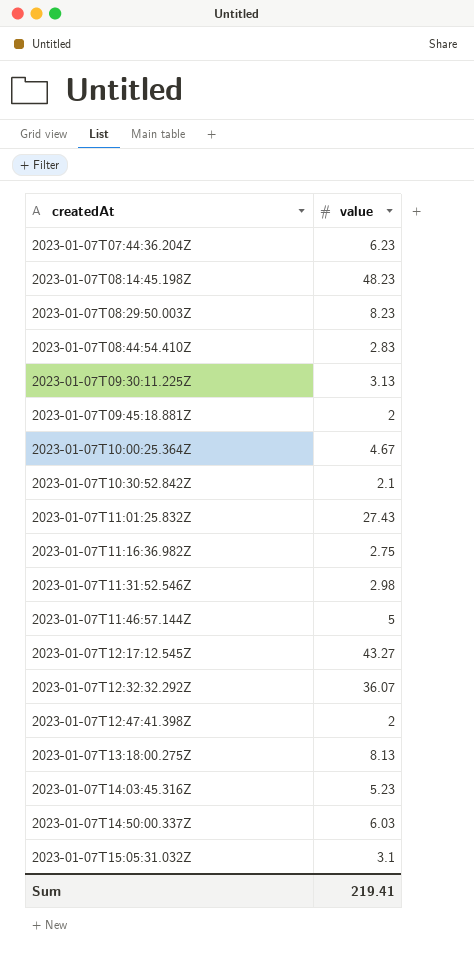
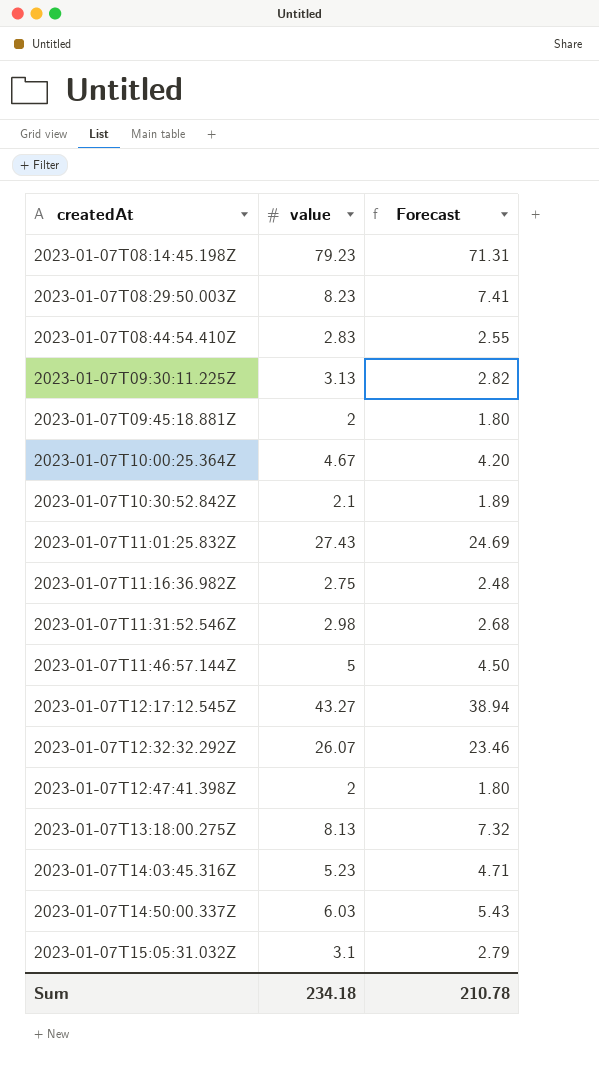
column Forecast | formula: none -> [value] * 0.9
row 2023-01-07T07:44:36.204Z: 6.23 -> none
2023-01-07T08:14:45.198Z | value: 48.23 -> 79.23
2023-01-07T12:32:32.292Z | value: 36.07 -> 26.07
Sum | value: 219.41 -> 234.18

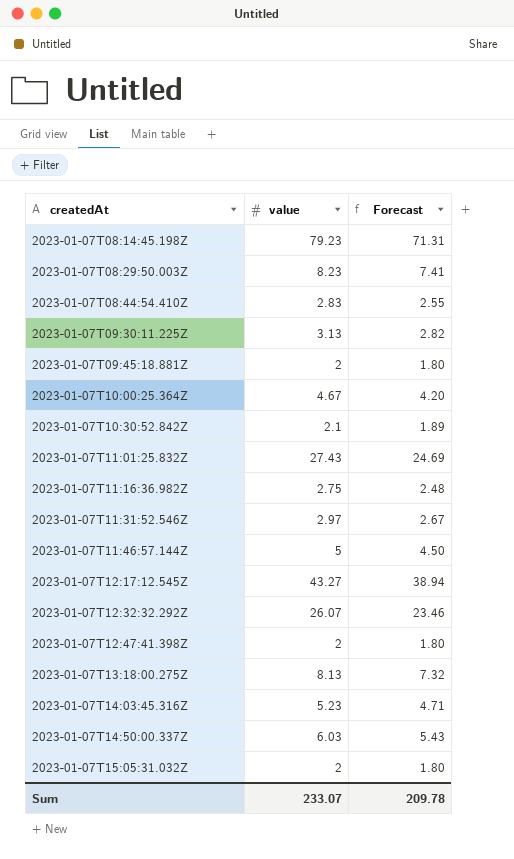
2023-01-07T11:31:52.546Z | value: 2.98 -> 2.97
2023-01-07T11:31:52.546Z | Forecast: 2.68 -> 2.67
2023-01-07T15:05:31.032Z | value: 3.1 -> 2
2023-01-07T15:05:31.032Z | Forecast: 2.79 -> 1.80
Sum | value: 234.18 -> 233.07
Sum | Forecast: 210.78 -> 209.78

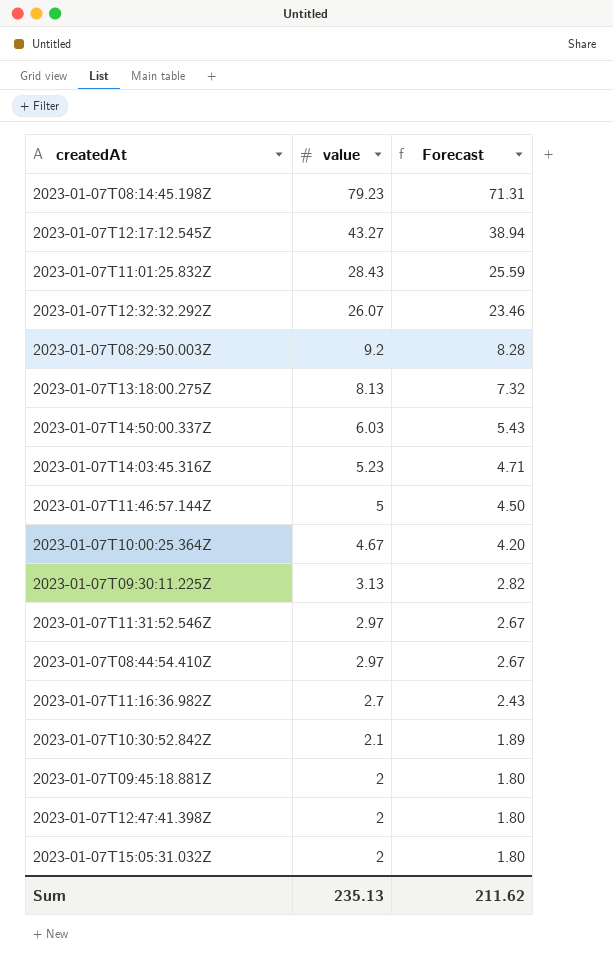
row order: createdAt ascending -> value descending
2023-01-07T11:01:25.832Z | value: 27.43 -> 28.43
2023-01-07T11:01:25.832Z | Forecast: 24.69 -> 25.59
2023-01-07T08:29:50.003Z | value: 8.23 -> 9.2
2023-01-07T08:29:50.003Z | Forecast: 7.41 -> 8.28
2023-01-07T08:44:54.410Z | value: 2.83 -> 2.97
2023-01-07T08:44:54.410Z | Forecast: 2.55 -> 2.67
2023-01-07T11:16:36.982Z | value: 2.75 -> 2.7
2023-01-07T11:16:36.982Z | Forecast: 2.48 -> 2.43
Sum | value: 233.07 -> 235.13
Sum | Forecast: 209.78 -> 211.62

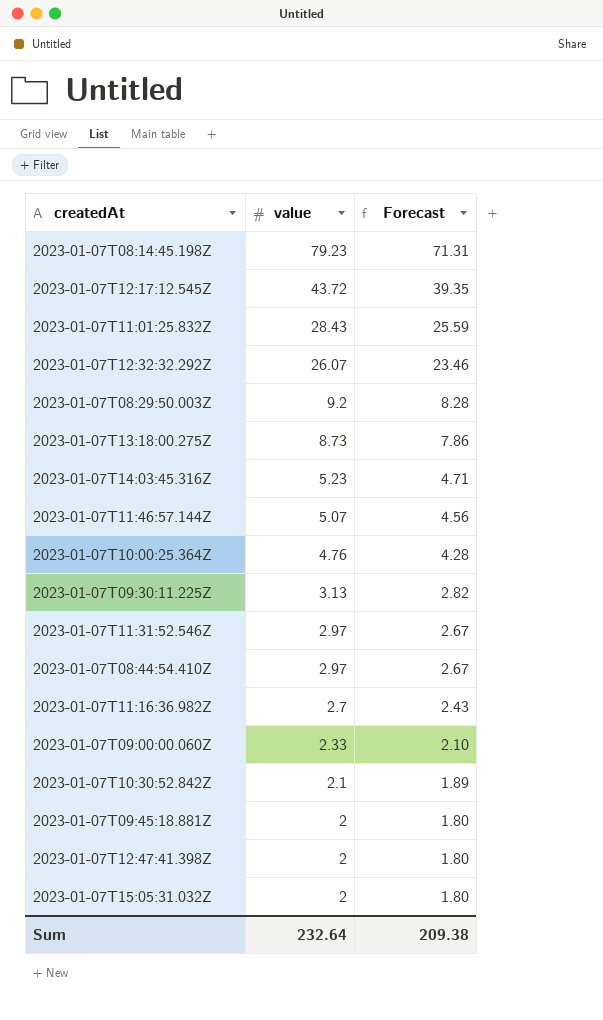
row 2023-01-07T14:50:00.337Z: 6.03 | 5.43 -> none
2023-01-07T12:17:12.545Z | value: 43.27 -> 43.72
2023-01-07T12:17:12.545Z | Forecast: 38.94 -> 39.35
2023-01-07T13:18:00.275Z | value: 8.13 -> 8.73
2023-01-07T13:18:00.275Z | Forecast: 7.32 -> 7.86
2023-01-07T11:46:57.144Z | value: 5 -> 5.07
2023-01-07T11:46:57.144Z | Forecast: 4.50 -> 4.56
2023-01-07T10:00:25.364Z | value: 4.67 -> 4.76
2023-01-07T10:00:25.364Z | Forecast: 4.20 -> 4.28
row 2023-01-07T09:00:00.060Z: none -> 2.33 | 2.10
Sum | value: 235.13 -> 232.64
Sum | Forecast: 211.62 -> 209.38

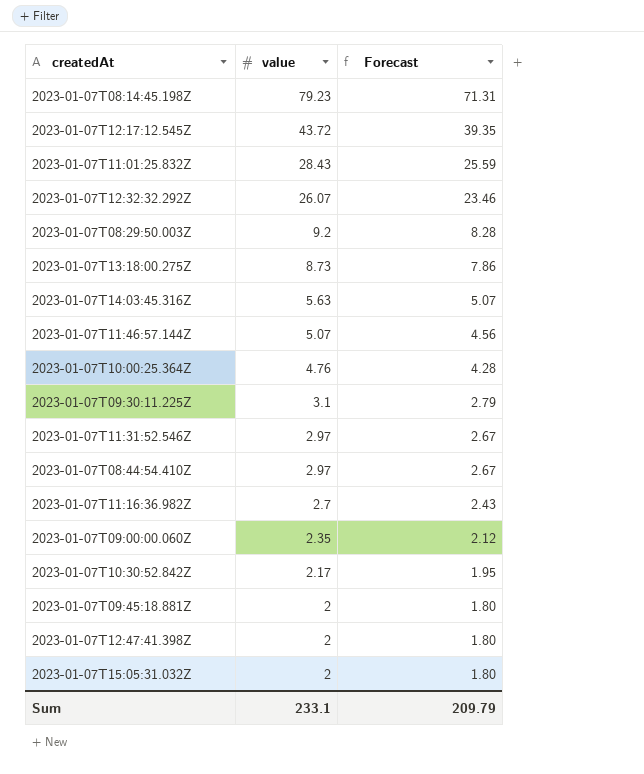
2023-01-07T14:03:45.316Z | value: 5.23 -> 5.63
2023-01-07T14:03:45.316Z | Forecast: 4.71 -> 5.07
2023-01-07T09:30:11.225Z | value: 3.13 -> 3.1
2023-01-07T09:30:11.225Z | Forecast: 2.82 -> 2.79
2023-01-07T09:00:00.060Z | value: 2.33 -> 2.35
2023-01-07T09:00:00.060Z | Forecast: 2.10 -> 2.12
2023-01-07T10:30:52.842Z | value: 2.1 -> 2.17
2023-01-07T10:30:52.842Z | Forecast: 1.89 -> 1.95
Sum | value: 232.64 -> 233.1
Sum | Forecast: 209.38 -> 209.79

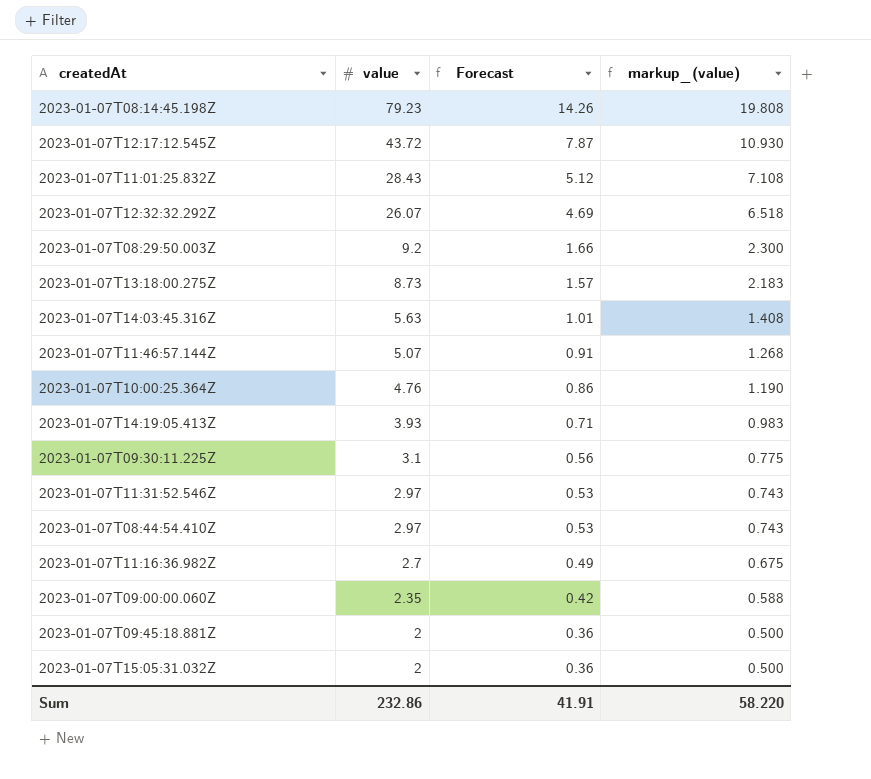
column Forecast | formula: [value] * 0.9 -> [value] * 0.18
column markup_(value) | formula: none -> [value] * 0.25
row 2023-01-07T10:30:52.842Z: 2.17 | 1.95 -> none
row 2023-01-07T12:47:41.398Z: 2 | 1.80 -> none
row 2023-01-07T14:19:05.413Z: none -> 3.93 | 0.71 | 0.983
Sum | value: 233.1 -> 232.86
Sum | Forecast: 209.79 -> 41.91

